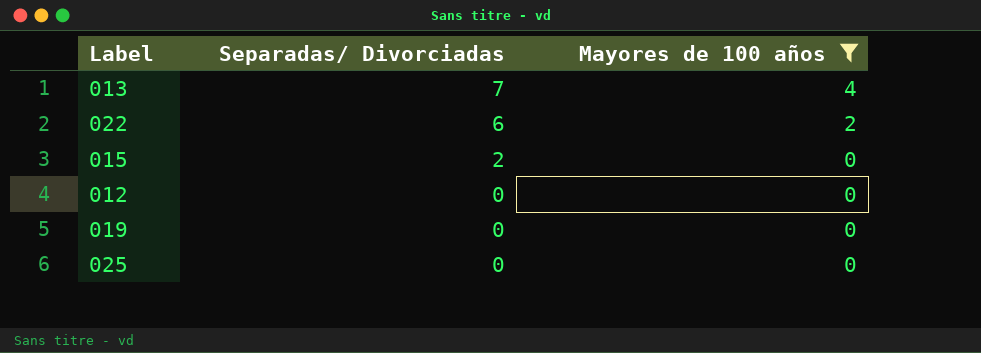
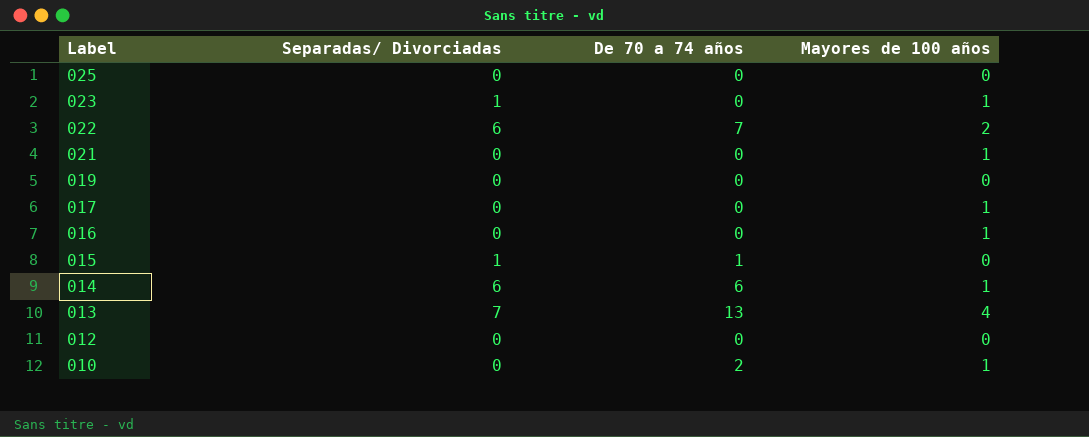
filter: Mayores de 100 años != 1 -> none
row order: Separadas/ Divorciadas descending -> Label descending
column De 70 a 74 años | position: none -> 3
015 | Separadas/ Divorciadas: 2 -> 1

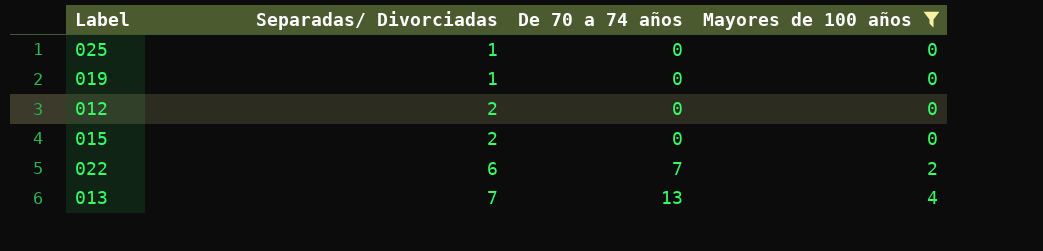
filter: none -> Mayores de 100 años != 1
row order: Label descending -> Separadas/ Divorciadas ascending
025 | Separadas/ Divorciadas: 0 -> 1
019 | Separadas/ Divorciadas: 0 -> 1
012 | Separadas/ Divorciadas: 0 -> 2
015 | Separadas/ Divorciadas: 1 -> 2
015 | De 70 a 74 años: 1 -> 0

